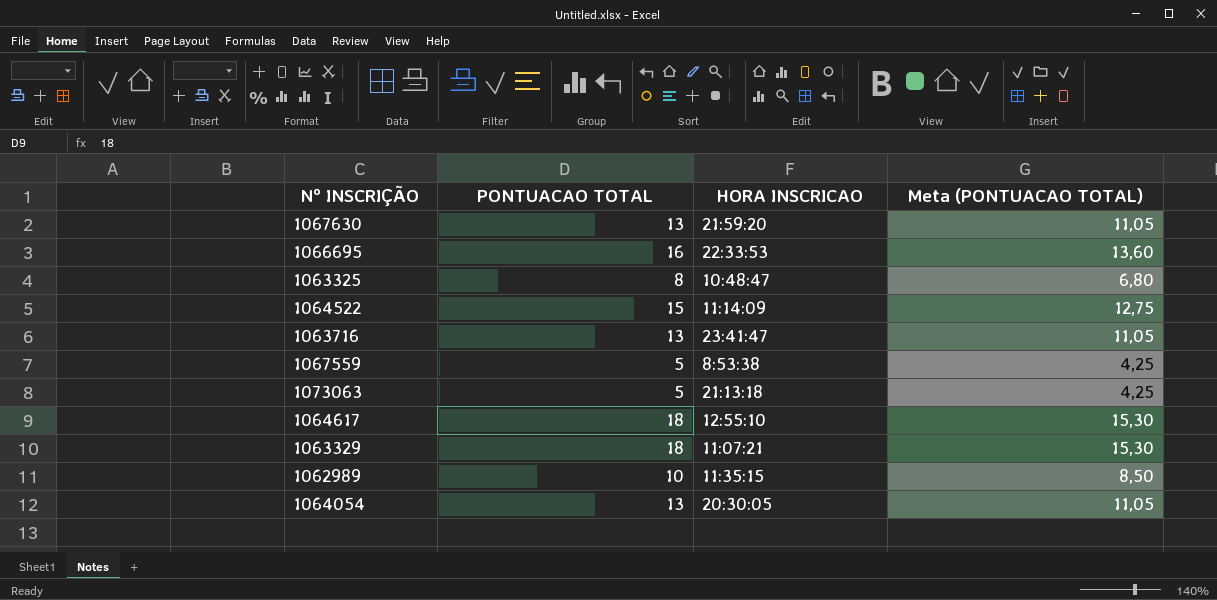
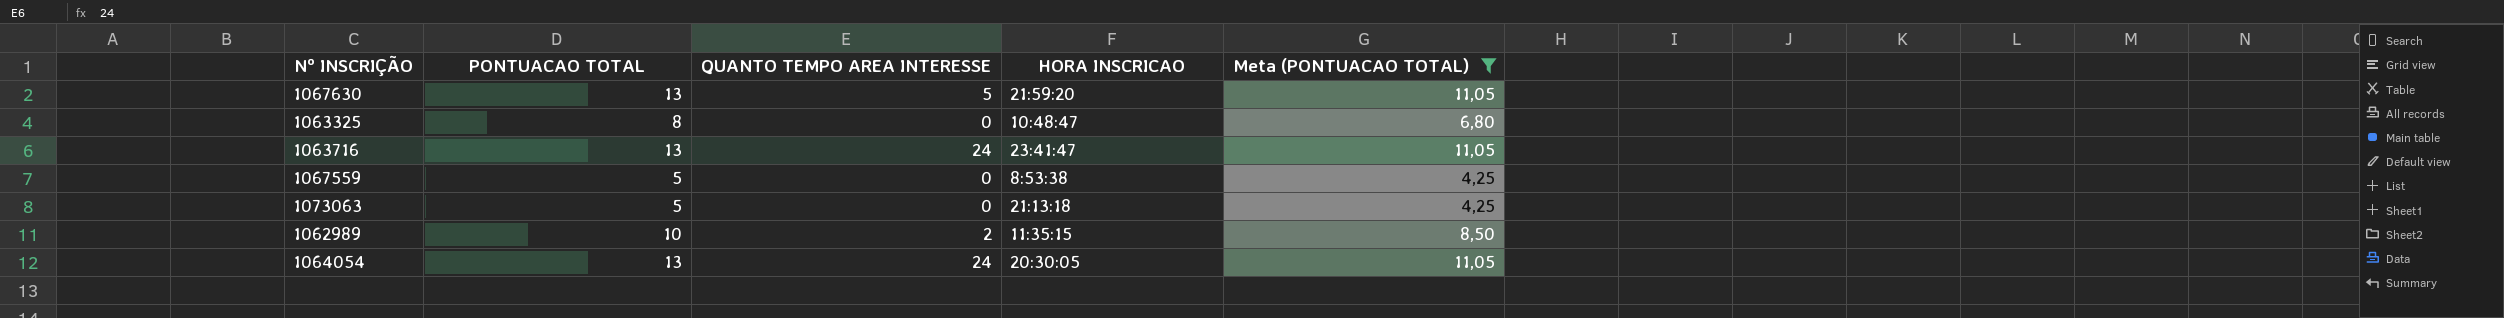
filter: none -> Meta (PONTUACAO TOTAL) <= 11,05
column QUANTO TEMPO AREA INTERESSE | position: none -> 3

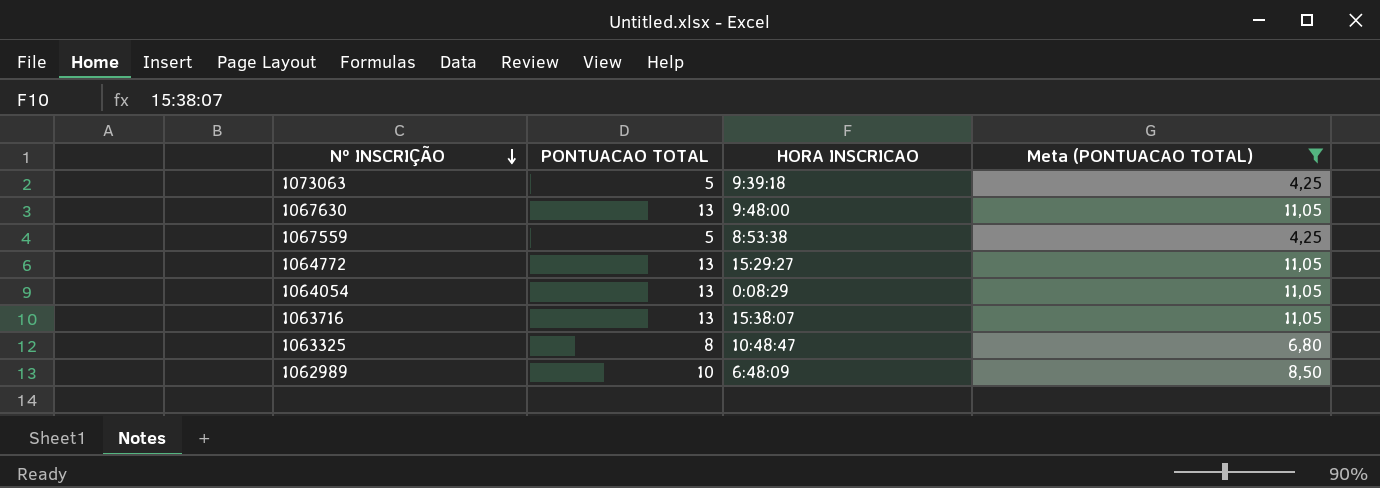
row order: none -> Nº INSCRIÇÃO descending
column QUANTO TEMPO AREA INTERESSE | position: 3 -> none
1073063 | HORA INSCRICAO: 21:13:18 -> 9:39:18
1067630 | HORA INSCRICAO: 21:59:20 -> 9:48:00
row 1064772: none -> 13 | 15:29:27 | 11,05
1064054 | HORA INSCRICAO: 20:30:05 -> 0:08:29
1063716 | HORA INSCRICAO: 23:41:47 -> 15:38:07
1062989 | HORA INSCRICAO: 11:35:15 -> 6:48:09

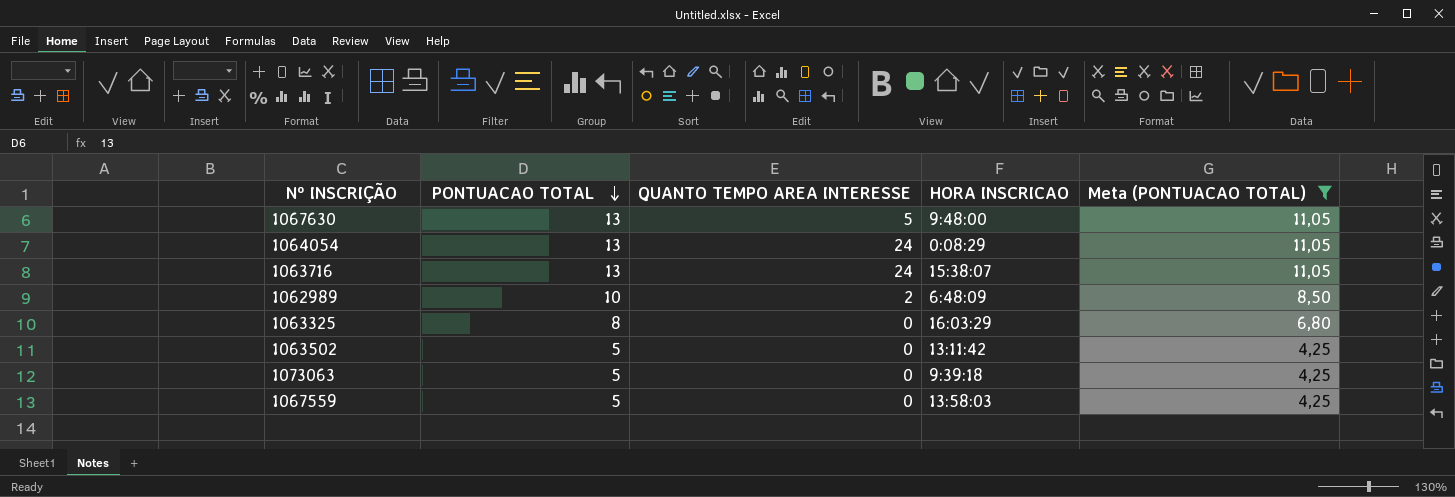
row order: Nº INSCRIÇÃO descending -> PONTUACAO TOTAL descending
column QUANTO TEMPO AREA INTERESSE | position: none -> 3
row 1064772: 13 | 15:29:27 | 11,05 -> none
1063325 | HORA INSCRICAO: 10:48:47 -> 16:03:29
row 1063502: none -> 5 | 0 | 13:11:42 | 4,25
1067559 | HORA INSCRICAO: 8:53:38 -> 13:58:03

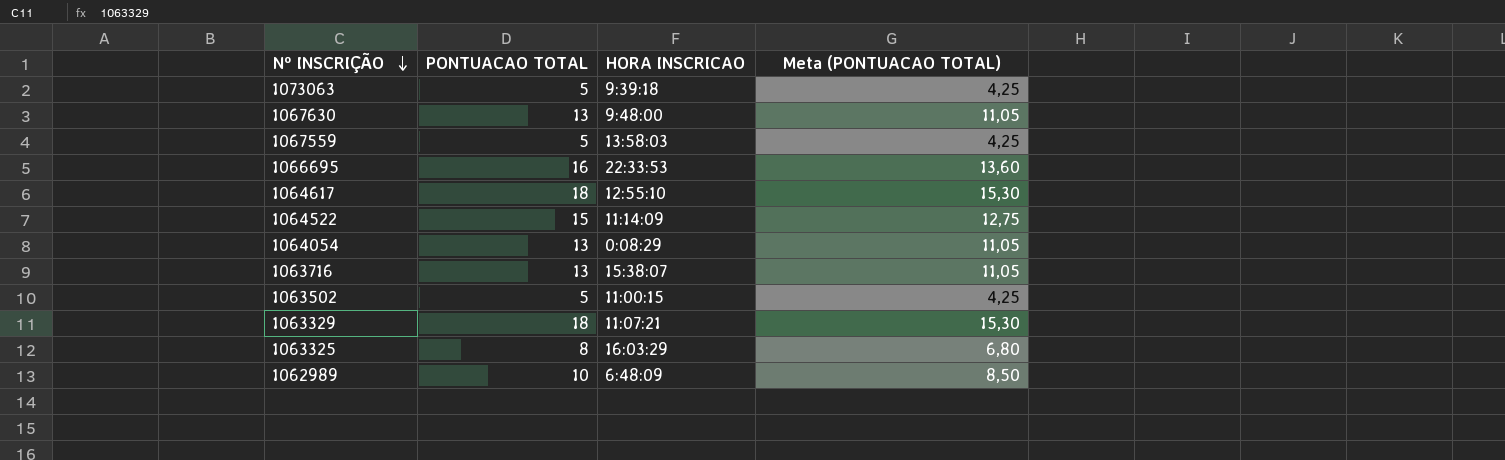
filter: Meta (PONTUACAO TOTAL) <= 11,05 -> none
row order: PONTUACAO TOTAL descending -> Nº INSCRIÇÃO descending
column QUANTO TEMPO AREA INTERESSE | position: 3 -> none
1063502 | HORA INSCRICAO: 13:11:42 -> 11:00:15

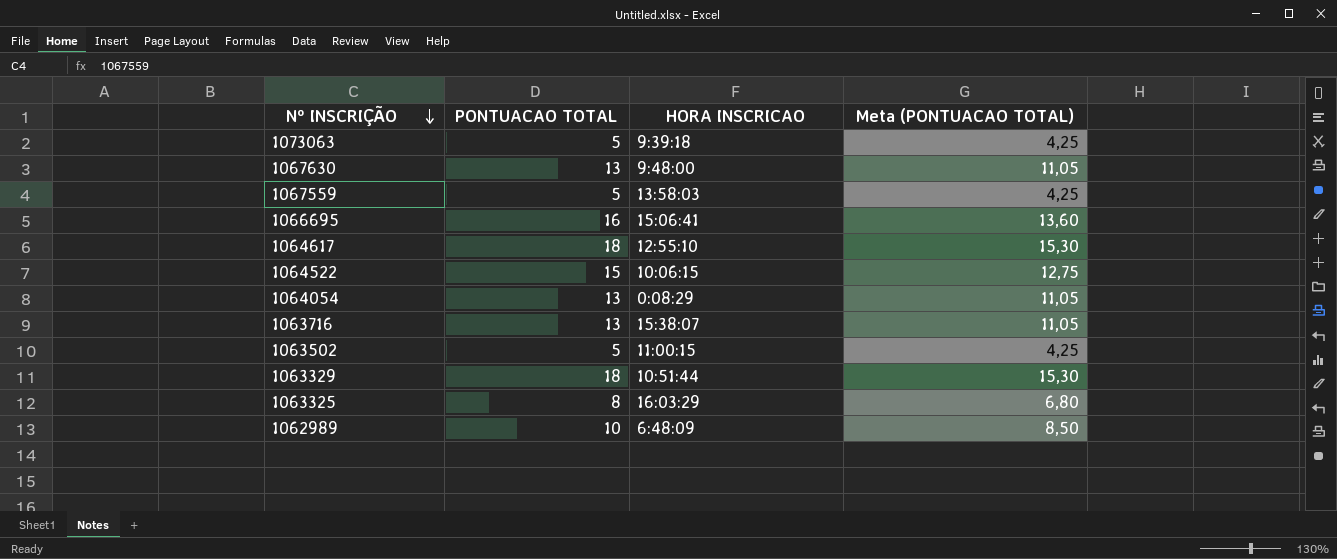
1066695 | HORA INSCRICAO: 22:33:53 -> 15:06:41
1064522 | HORA INSCRICAO: 11:14:09 -> 10:06:15
1063329 | HORA INSCRICAO: 11:07:21 -> 10:51:44

